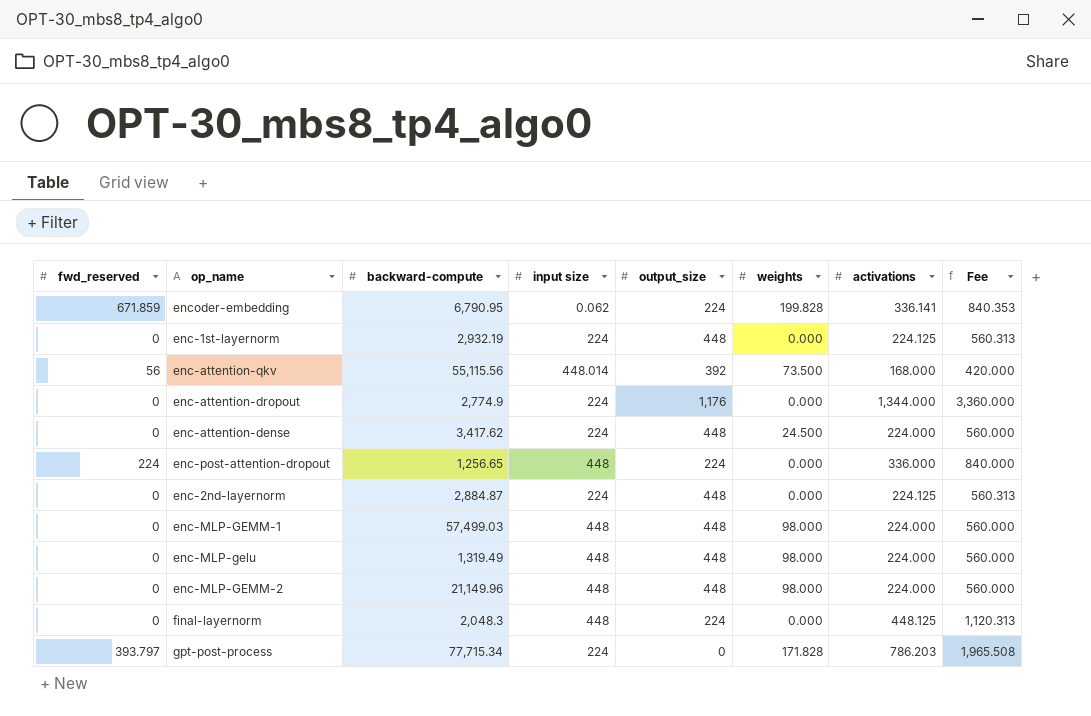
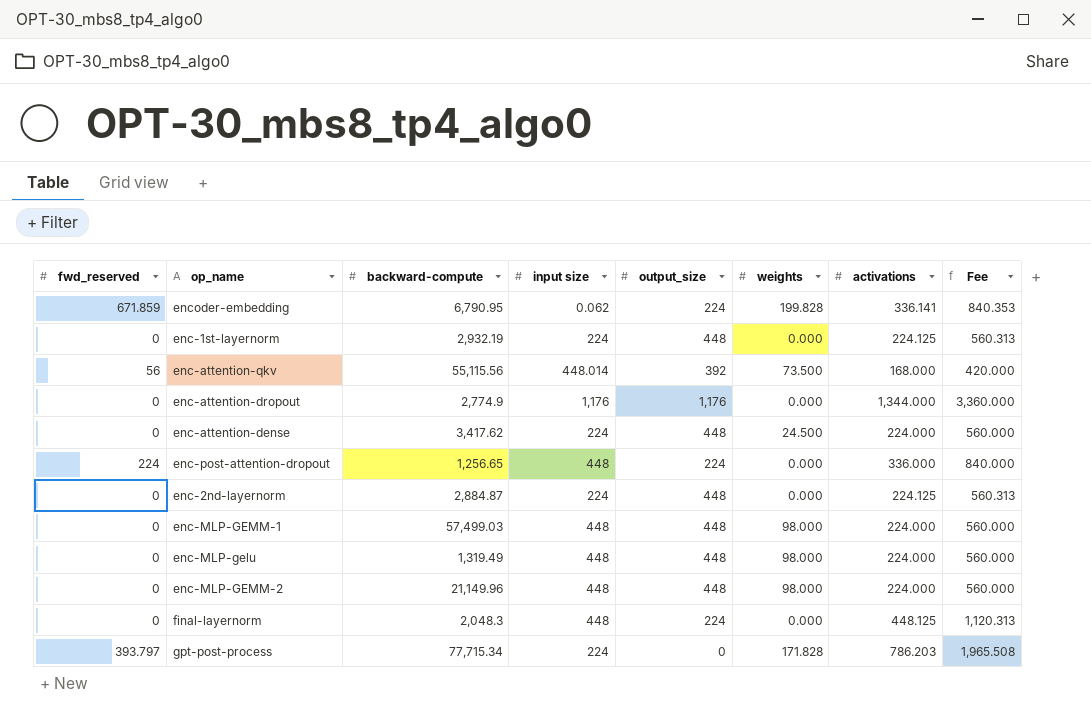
enc-attention-dropout | input size: 224 -> 1,176

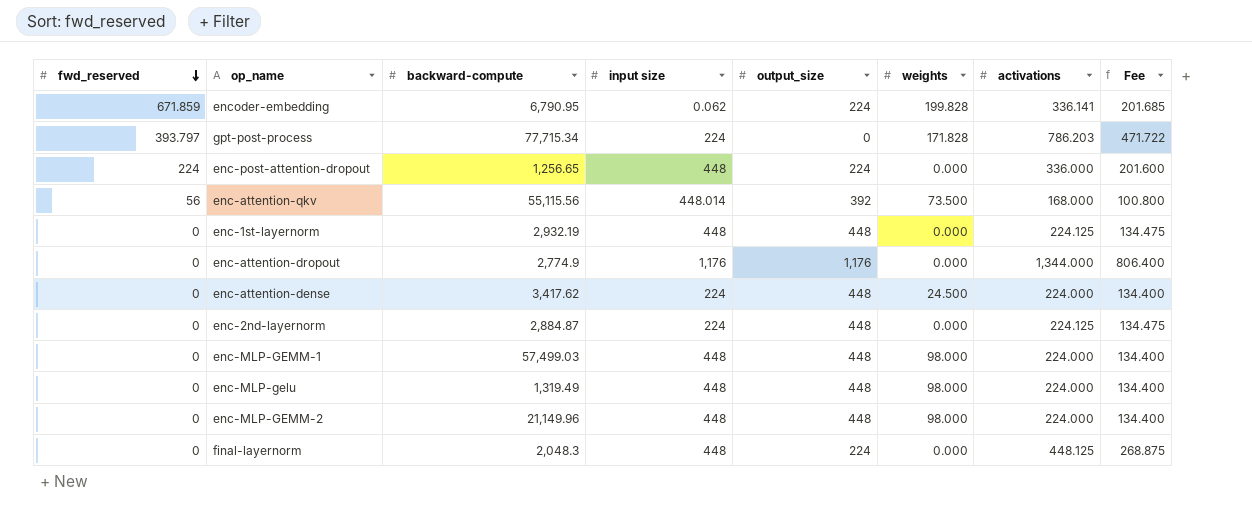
row order: none -> fwd_reserved descending
column Fee | formula: [activations] * 2.5 -> [activations] * 0.6
enc-1st-layernorm | input size: 224 -> 448

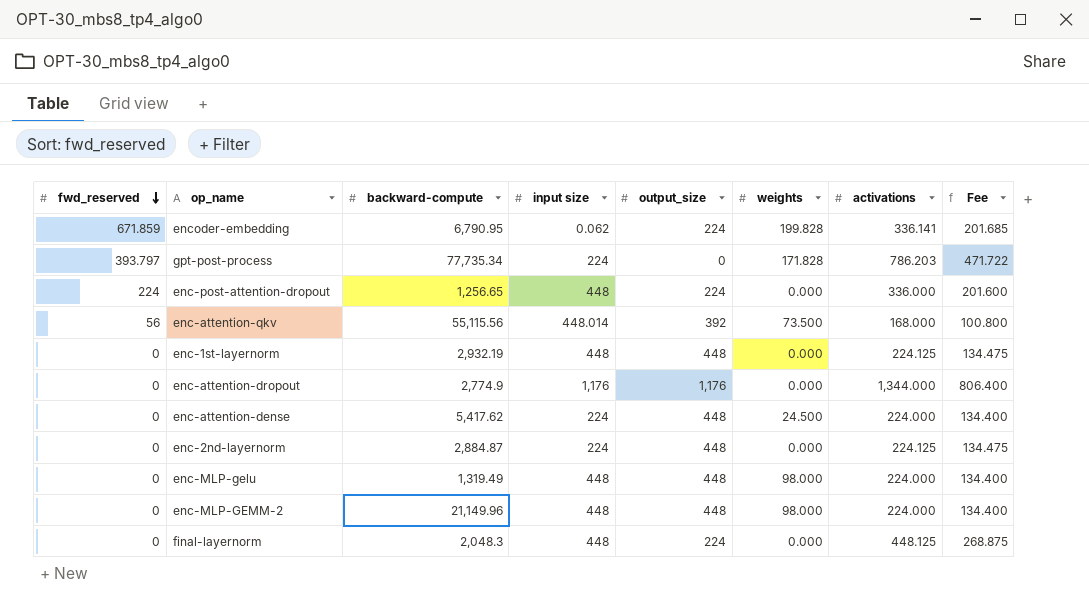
row enc-MLP-GEMM-1: 0 | 57,499.03 | 448 | 448 | 98.000 | 224.000 | 134.400 -> none
gpt-post-process | backward-compute: 77,715.34 -> 77,735.34
enc-attention-dense | backward-compute: 3,417.62 -> 5,417.62

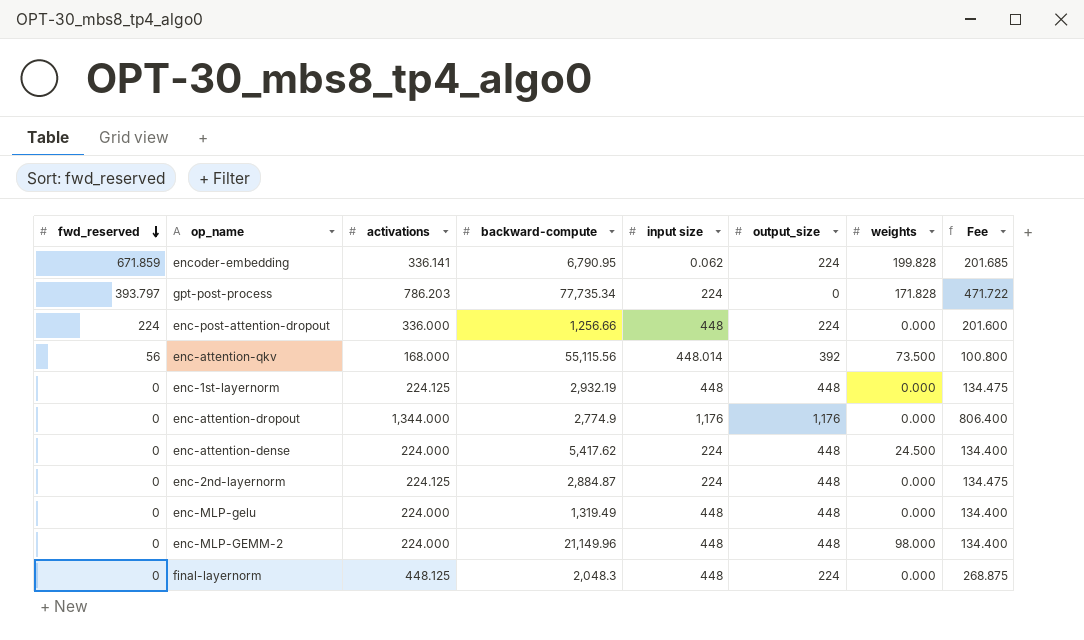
column activations | position: 7 -> 3
enc-post-attention-dropout | backward-compute: 1,256.65 -> 1,256.66
enc-MLP-gelu | weights: 98.000 -> 0.000

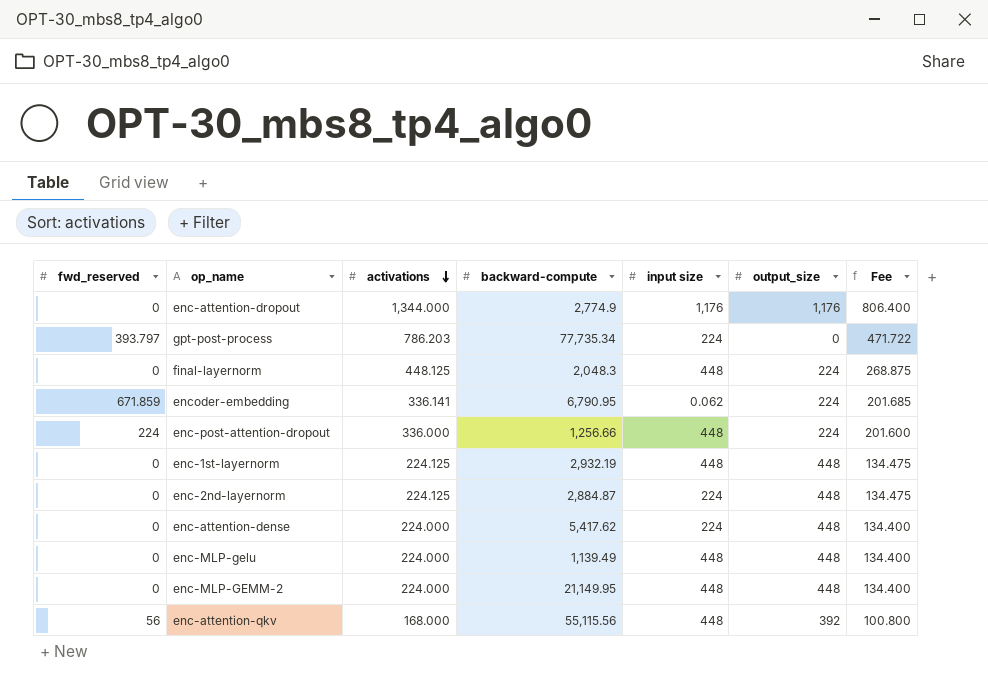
row order: fwd_reserved descending -> activations descending
column weights | position: 7 -> none
enc-MLP-gelu | backward-compute: 1,319.49 -> 1,139.49
enc-MLP-GEMM-2 | backward-compute: 21,149.96 -> 21,149.95
enc-attention-qkv | input size: 448.014 -> 448

